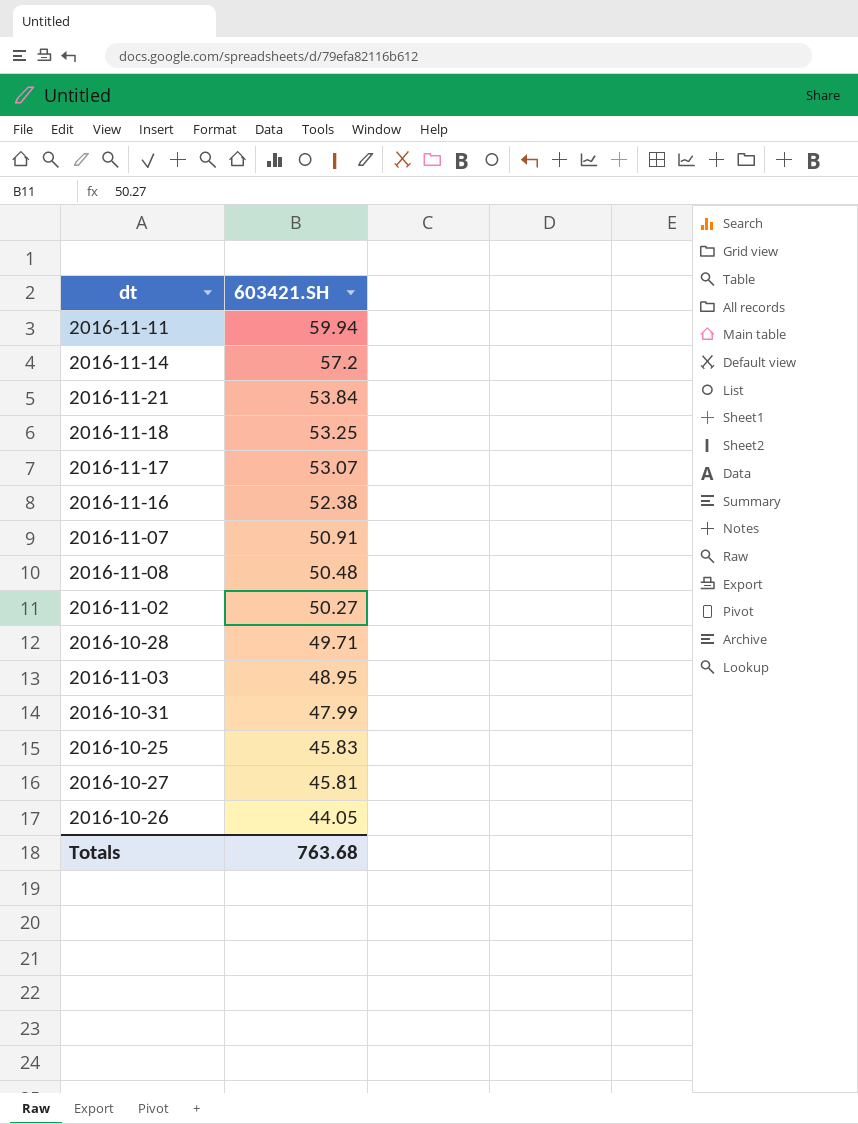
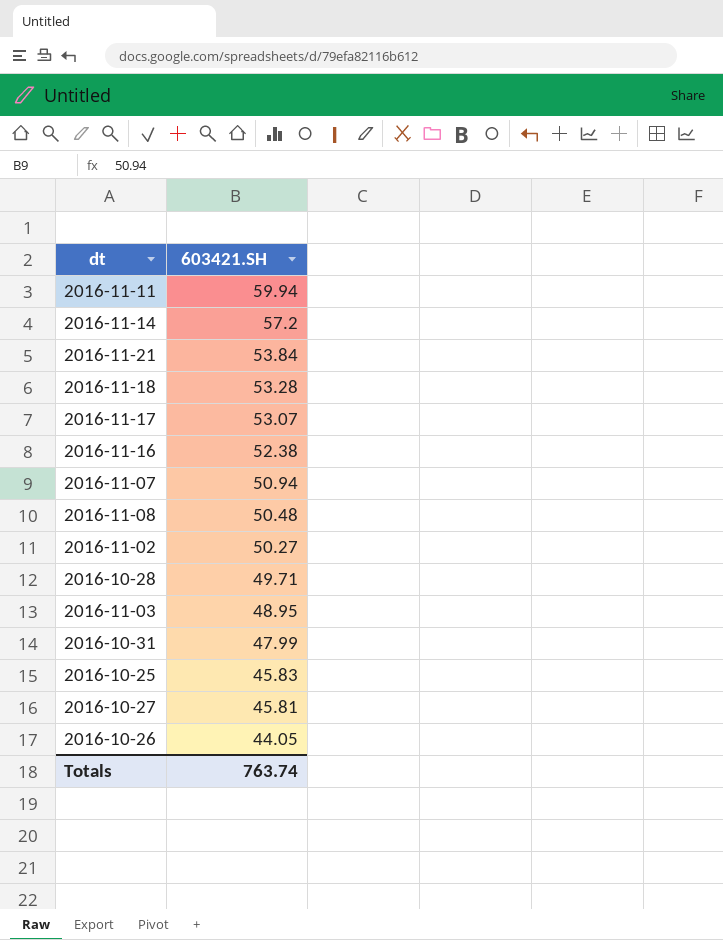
2016-11-18 | 603421.SH: 53.25 -> 53.28
2016-11-07 | 603421.SH: 50.91 -> 50.94
Totals | 603421.SH: 763.68 -> 763.74

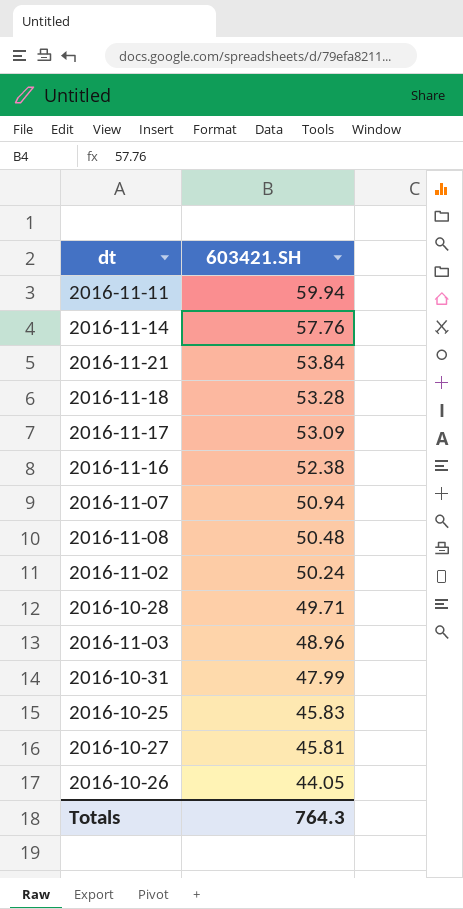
2016-11-14 | 603421.SH: 57.2 -> 57.76
2016-11-17 | 603421.SH: 53.07 -> 53.09
2016-11-02 | 603421.SH: 50.27 -> 50.24
2016-11-03 | 603421.SH: 48.95 -> 48.96
Totals | 603421.SH: 763.74 -> 764.3

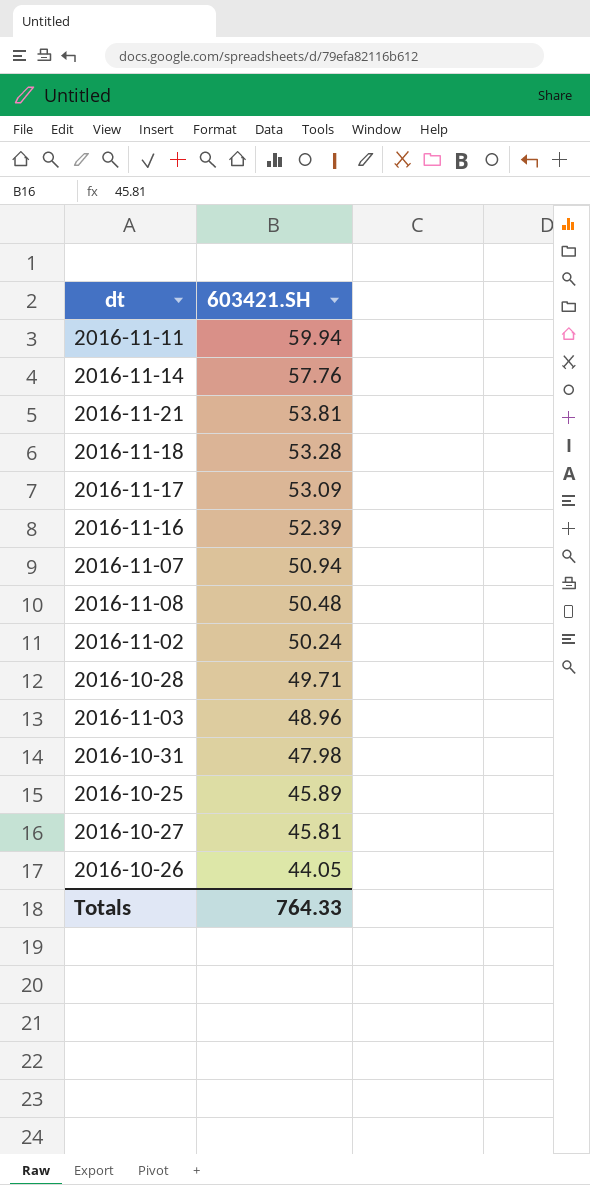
2016-11-21 | 603421.SH: 53.84 -> 53.81
2016-11-16 | 603421.SH: 52.38 -> 52.39
2016-10-31 | 603421.SH: 47.99 -> 47.98
2016-10-25 | 603421.SH: 45.83 -> 45.89
Totals | 603421.SH: 764.3 -> 764.33

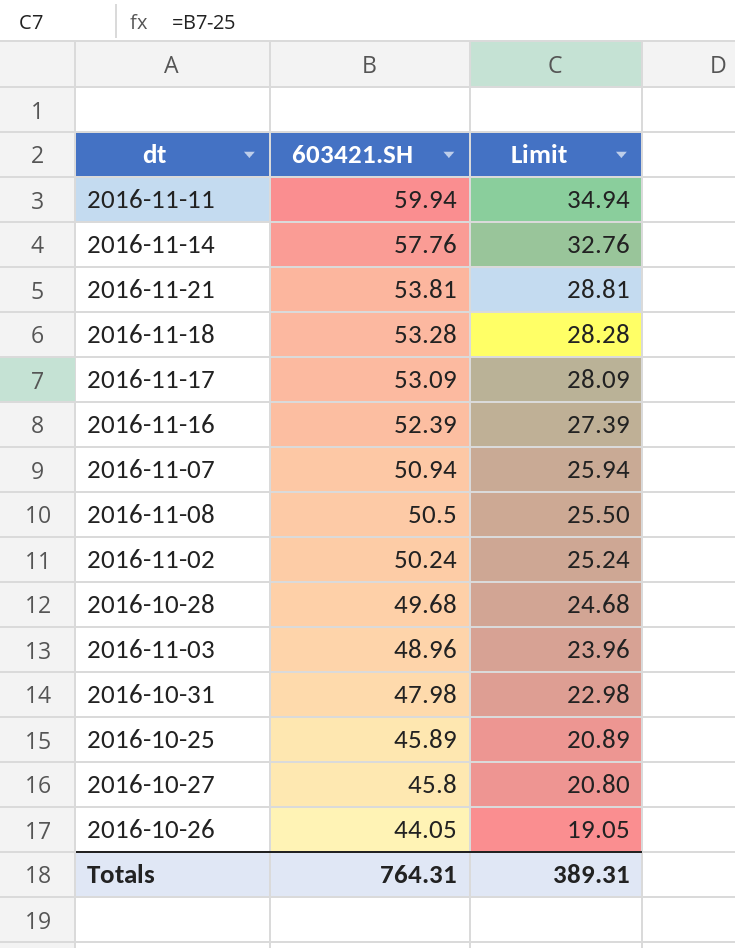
column Limit | formula: none -> [603421.SH] - 25
2016-11-08 | 603421.SH: 50.48 -> 50.5
2016-10-28 | 603421.SH: 49.71 -> 49.68
2016-10-27 | 603421.SH: 45.81 -> 45.8
Totals | 603421.SH: 764.33 -> 764.31

